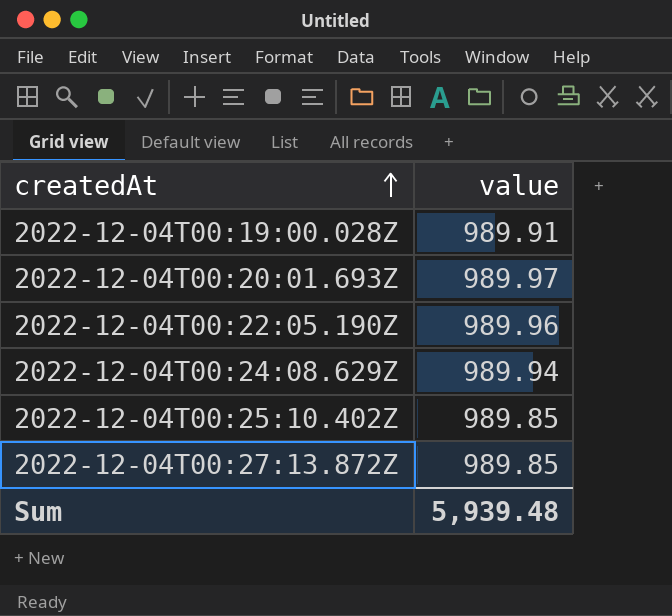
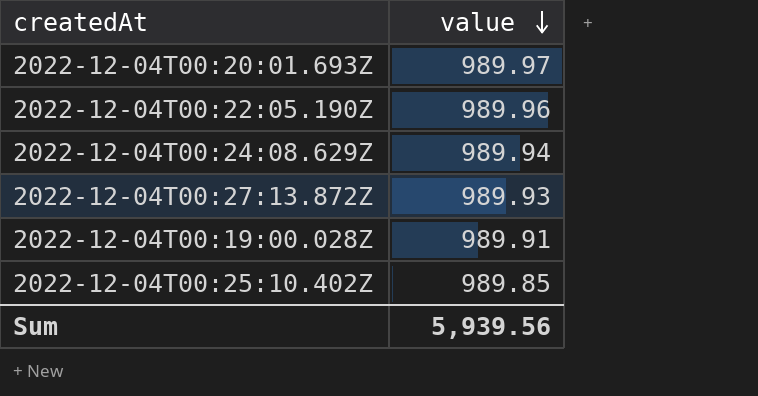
row order: createdAt ascending -> value descending
2022-12-04T00:27:13.872Z | value: 989.85 -> 989.93
Sum | value: 5,939.48 -> 5,939.56

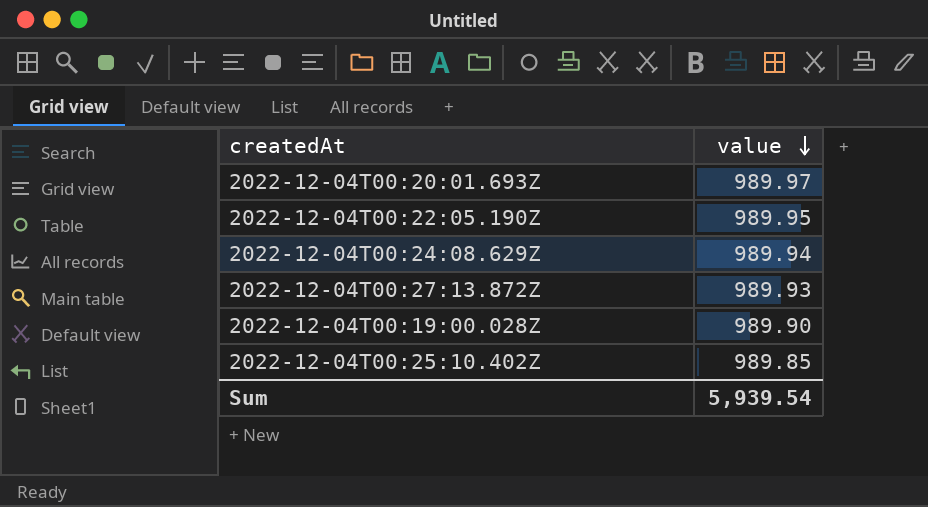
2022-12-04T00:22:05.190Z | value: 989.96 -> 989.95
2022-12-04T00:19:00.028Z | value: 989.91 -> 989.90
Sum | value: 5,939.56 -> 5,939.54

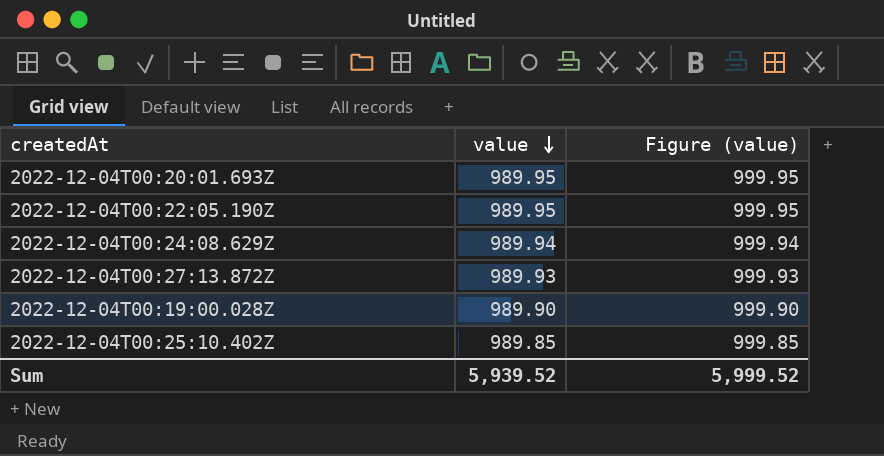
column Figure (value) | formula: none -> [value] + 10
2022-12-04T00:20:01.693Z | value: 989.97 -> 989.95
Sum | value: 5,939.54 -> 5,939.52

